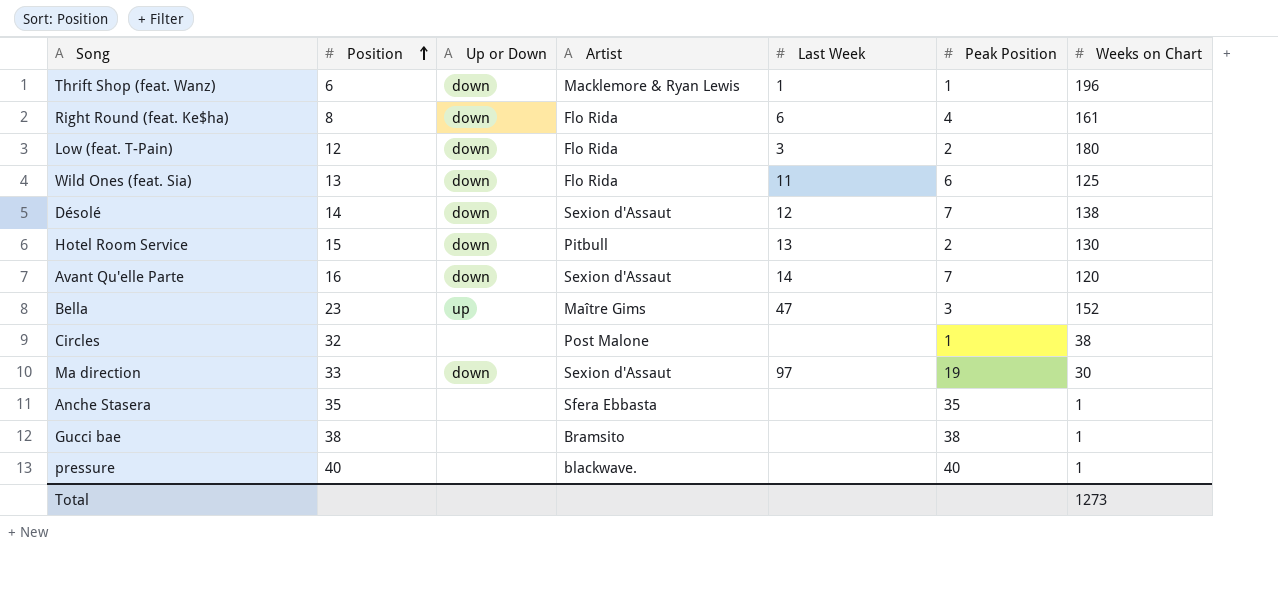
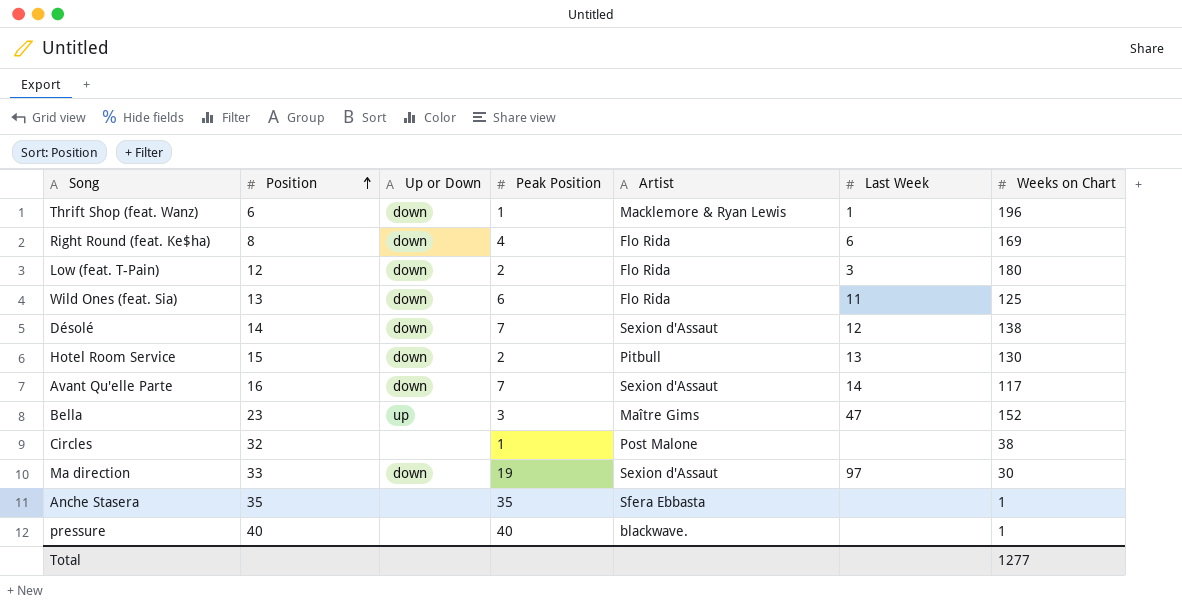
column Peak Position | position: 6 -> 4
row Gucci bae: 38 | none | Bramsito | none | 38 | 1 -> none
Right Round (feat. Ke$ha) | Weeks on Chart: 161 -> 169
Avant Qu'elle Parte | Weeks on Chart: 120 -> 117
Total | Weeks on Chart: 1273 -> 1277

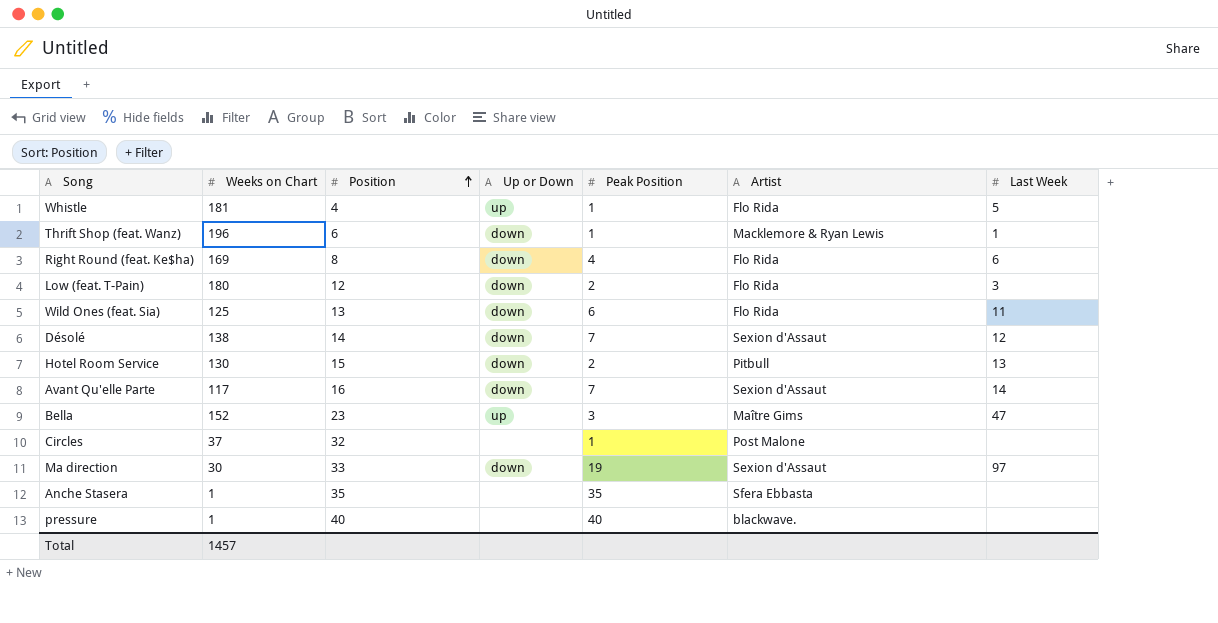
column Weeks on Chart | position: 7 -> 2
row Whistle: none -> 181 | 4 | up | 1 | Flo Rida | 5
Circles | Weeks on Chart: 38 -> 37
Total | Weeks on Chart: 1277 -> 1457

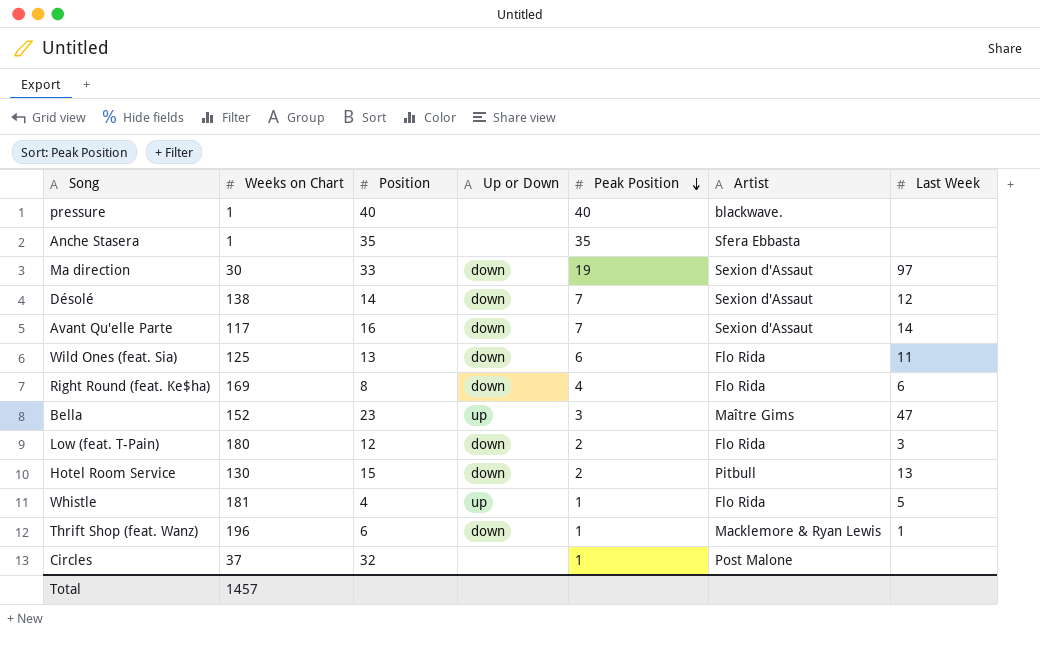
row order: Position ascending -> Peak Position descending

